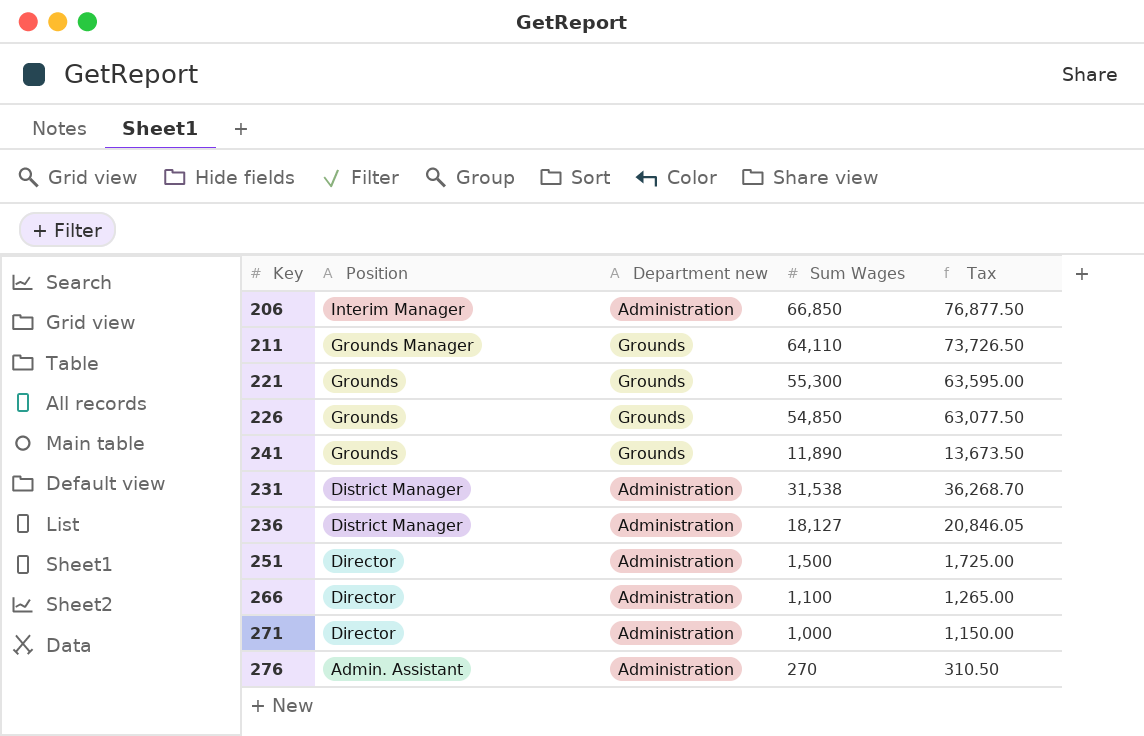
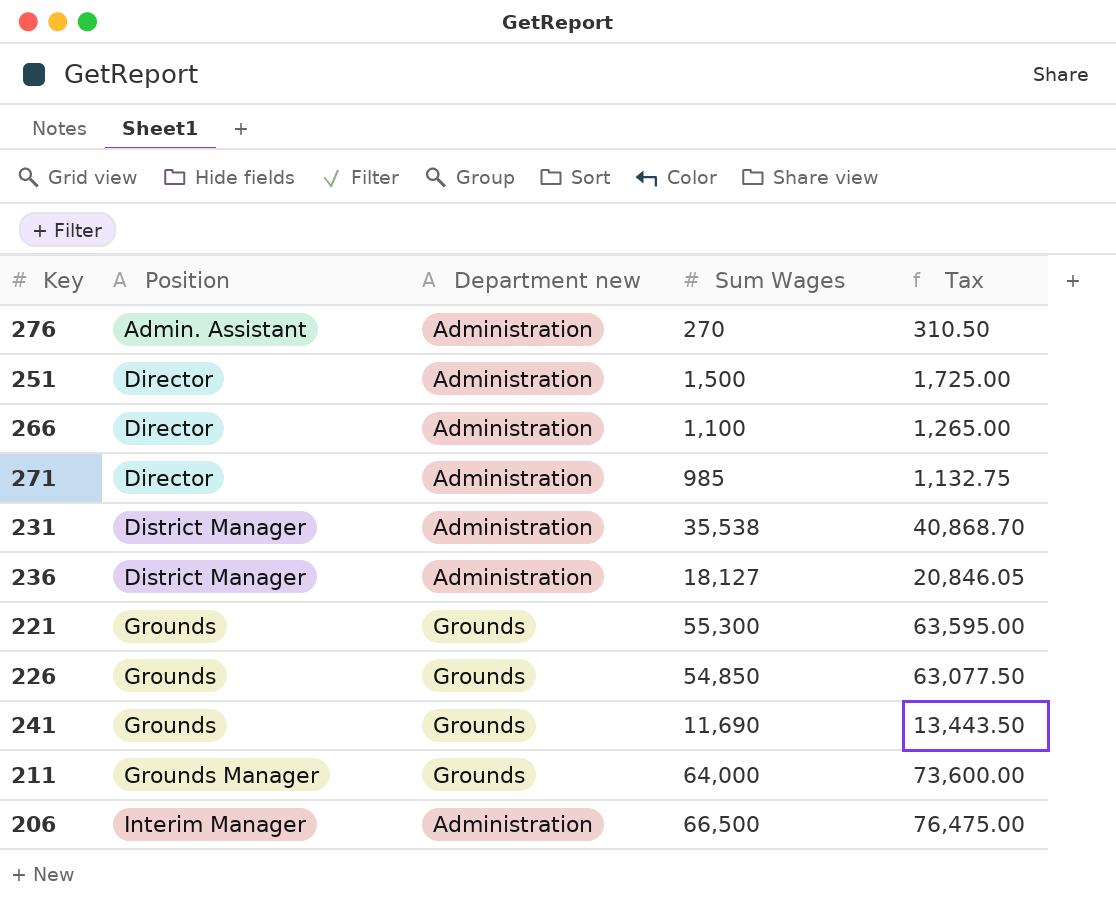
row order: Position descending -> Position ascending
271 | Sum Wages: 1,000 -> 985
271 | Tax: 1,150.00 -> 1,132.75
231 | Sum Wages: 31,538 -> 35,538
231 | Tax: 36,268.70 -> 40,868.70
241 | Sum Wages: 11,890 -> 11,690
241 | Tax: 13,673.50 -> 13,443.50
211 | Sum Wages: 64,110 -> 64,000
211 | Tax: 73,726.50 -> 73,600.00
206 | Sum Wages: 66,850 -> 66,500
206 | Tax: 76,877.50 -> 76,475.00

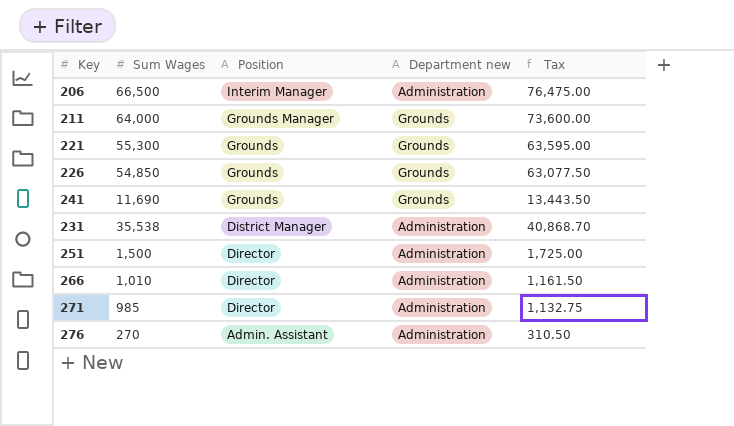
row order: Position ascending -> Position descending
column Sum Wages | position: 4 -> 2
row 236: District Manager | Administration | 18,127 | 20,846.05 -> none
266 | Sum Wages: 1,100 -> 1,010
266 | Tax: 1,265.00 -> 1,161.50

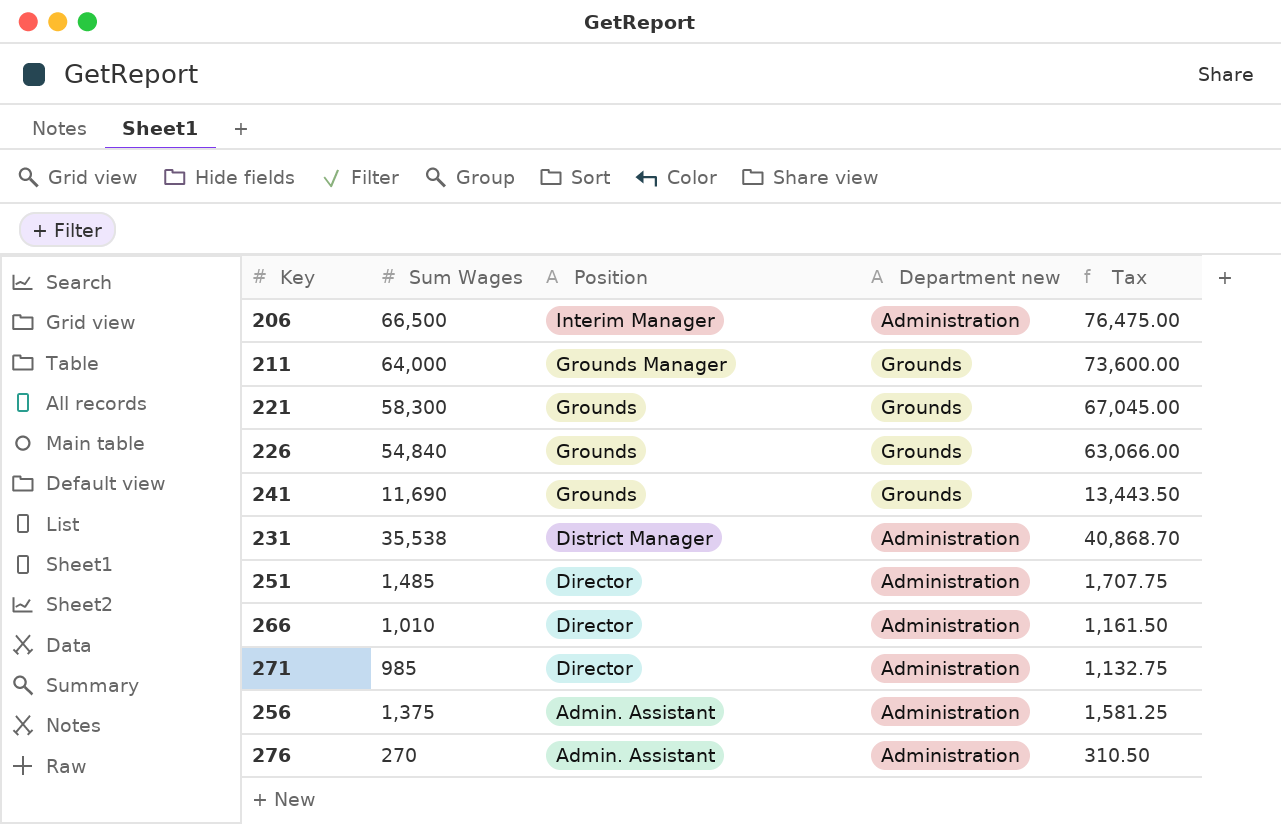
221 | Sum Wages: 55,300 -> 58,300
221 | Tax: 63,595.00 -> 67,045.00
226 | Sum Wages: 54,850 -> 54,840
226 | Tax: 63,077.50 -> 63,066.00
251 | Sum Wages: 1,500 -> 1,485
251 | Tax: 1,725.00 -> 1,707.75
row 256: none -> 1,375 | Admin. Assistant | Administration | 1,581.25

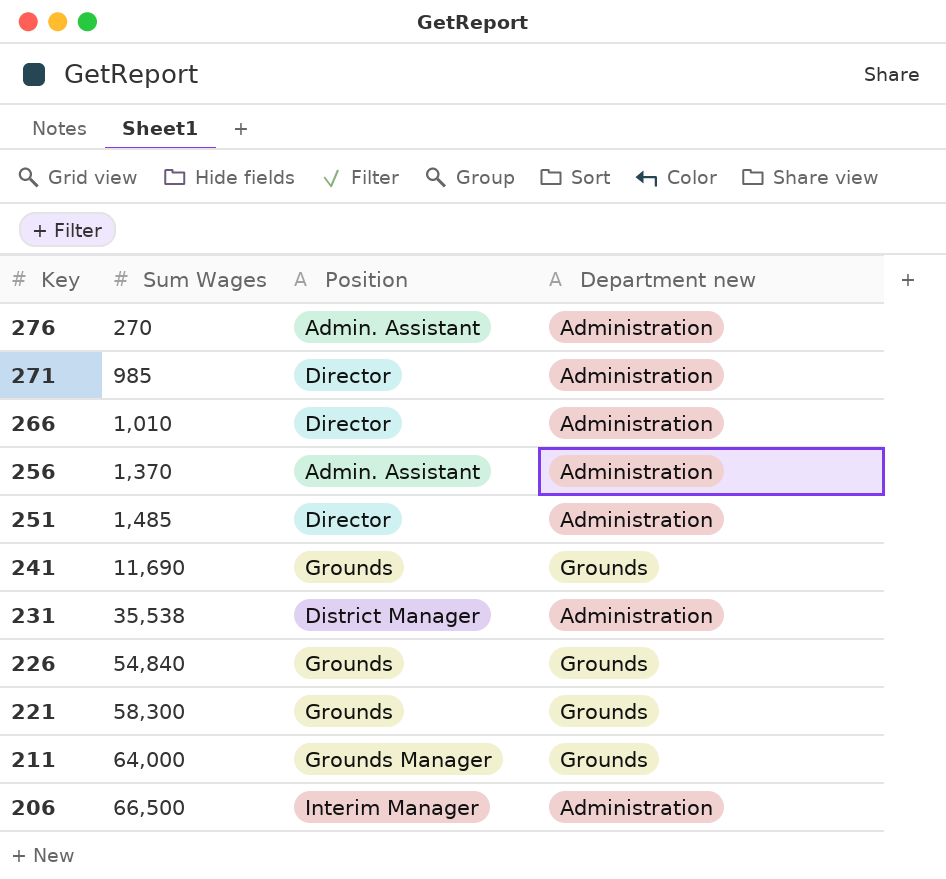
row order: Position descending -> Key descending
column Tax | formula: [Sum Wages] * 1.15 -> none
256 | Sum Wages: 1,375 -> 1,370

